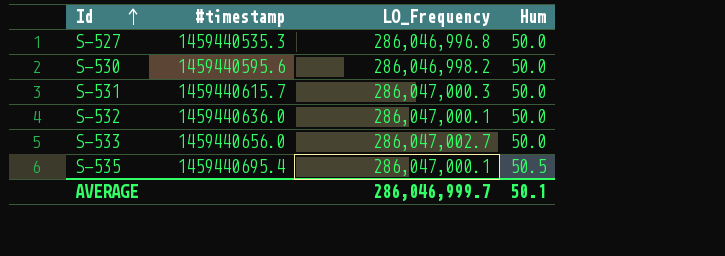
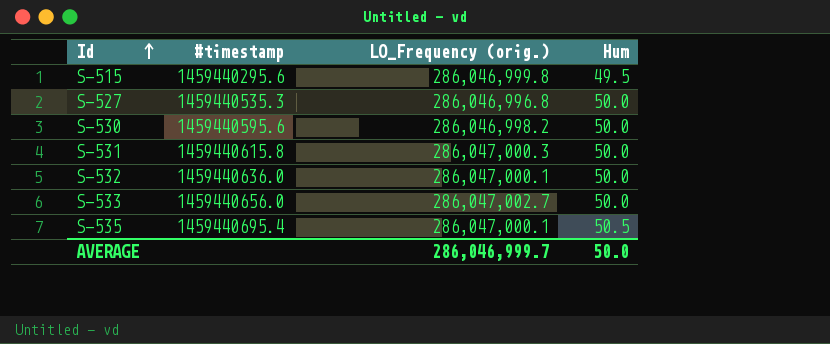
column name: LO_Frequency -> LO_Frequency (orig.)
row S-515: none -> 1459440295.6 | 286,046,999.8 | 49.5
S-531 | #timestamp: 1459440615.7 -> 1459440615.8
AVERAGE | Hum: 50.1 -> 50.0

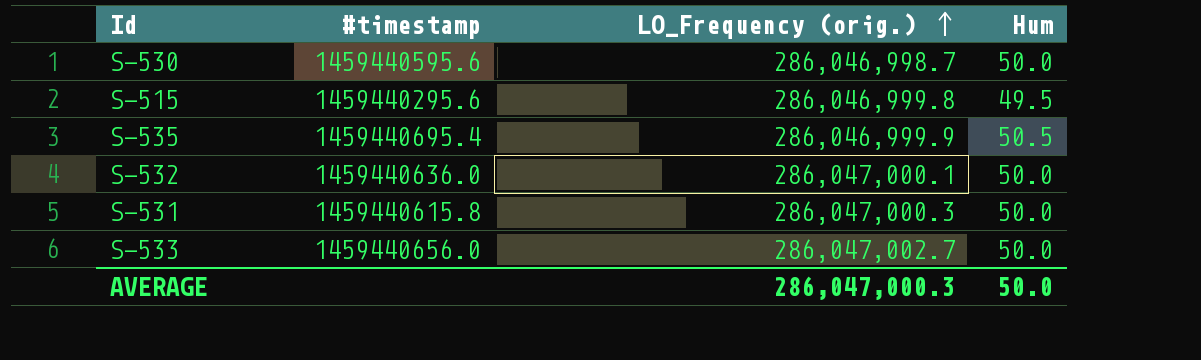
row order: Id ascending -> LO_Frequency (orig.) ascending
row S-527: 1459440535.3 | 286,046,996.8 | 50.0 -> none
S-530 | LO_Frequency (orig.): 286,046,998.2 -> 286,046,998.7
S-535 | LO_Frequency (orig.): 286,047,000.1 -> 286,046,999.9
AVERAGE | LO_Frequency (orig.): 286,046,999.7 -> 286,047,000.3

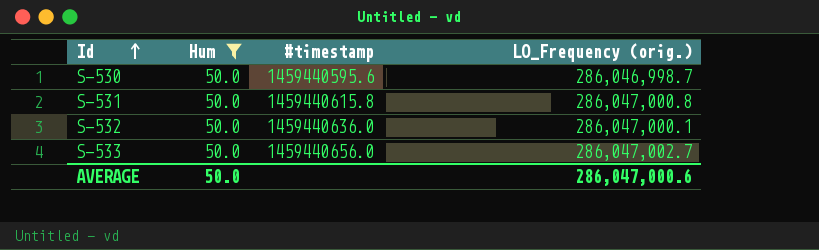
filter: none -> Hum = 50.0
row order: LO_Frequency (orig.) ascending -> Id ascending
column Hum | position: 4 -> 2
S-531 | LO_Frequency (orig.): 286,047,000.3 -> 286,047,000.8
AVERAGE | LO_Frequency (orig.): 286,047,000.3 -> 286,047,000.6

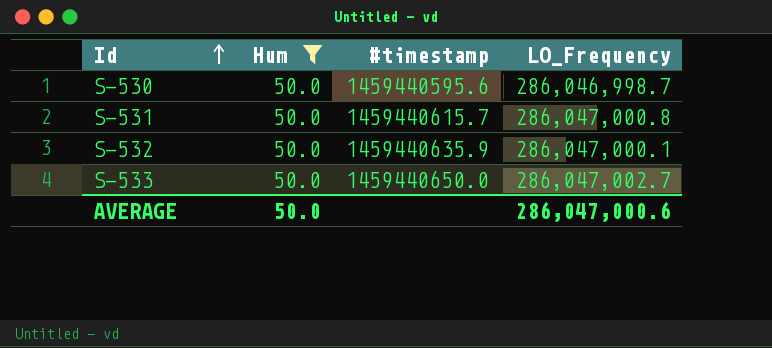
column name: LO_Frequency (orig.) -> LO_Frequency
S-531 | #timestamp: 1459440615.8 -> 1459440615.7
S-532 | #timestamp: 1459440636.0 -> 1459440635.9
S-533 | #timestamp: 1459440656.0 -> 1459440650.0

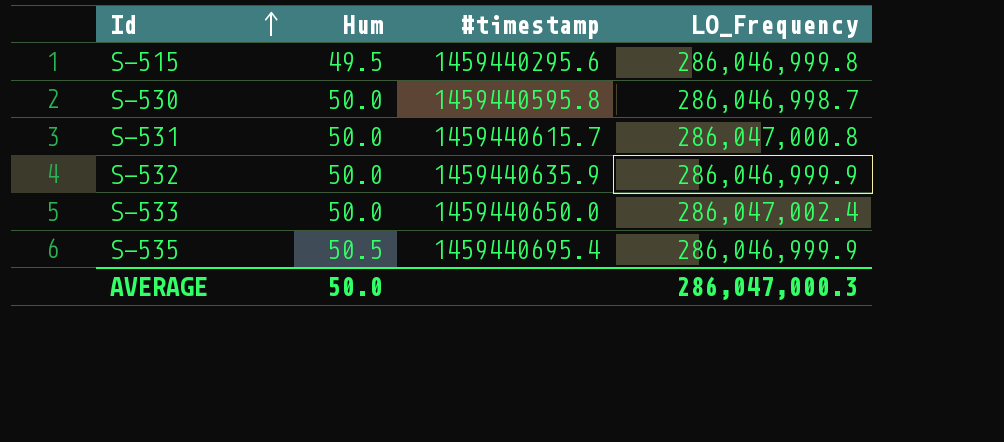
filter: Hum = 50.0 -> none
S-530 | #timestamp: 1459440595.6 -> 1459440595.8
S-532 | LO_Frequency: 286,047,000.1 -> 286,046,999.9
S-533 | LO_Frequency: 286,047,002.7 -> 286,047,002.4
AVERAGE | LO_Frequency: 286,047,000.6 -> 286,047,000.3

